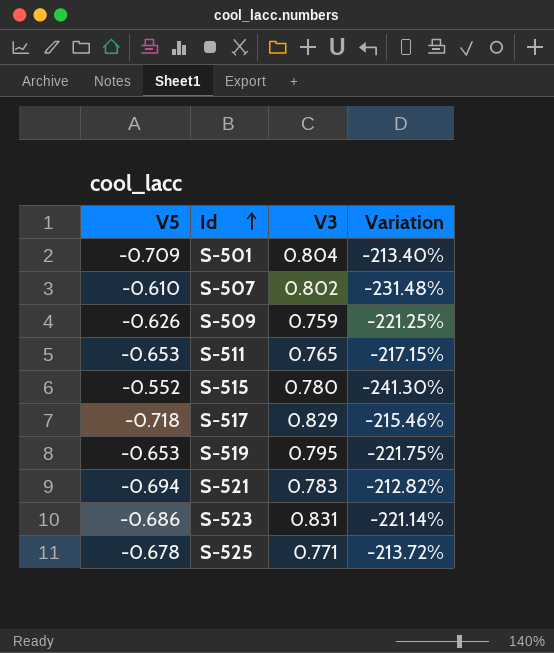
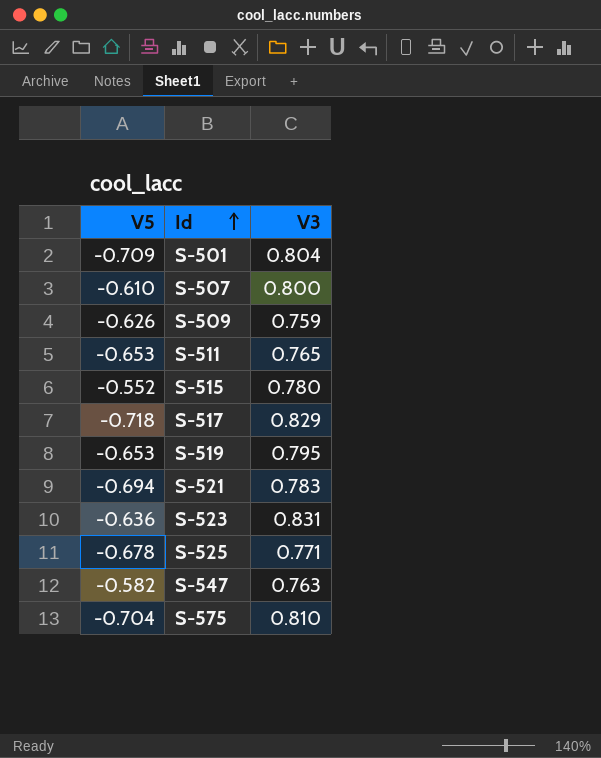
column Variation | formula: ([V3] - [V5]) / [V5] -> none
S-507 | V3: 0.802 -> 0.800
S-523 | V5: -0.686 -> -0.636
row S-547: none -> -0.582 | 0.763
row S-575: none -> -0.704 | 0.810

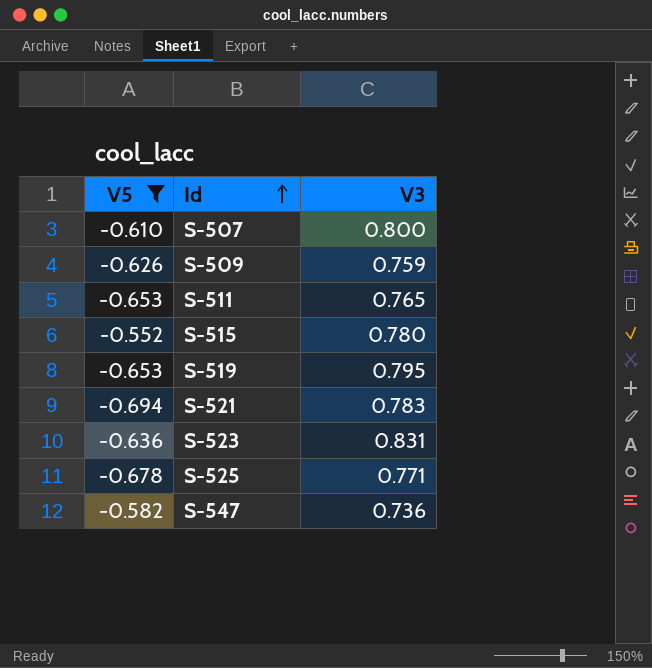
filter: none -> V5 >= -0.694
S-547 | V3: 0.763 -> 0.736

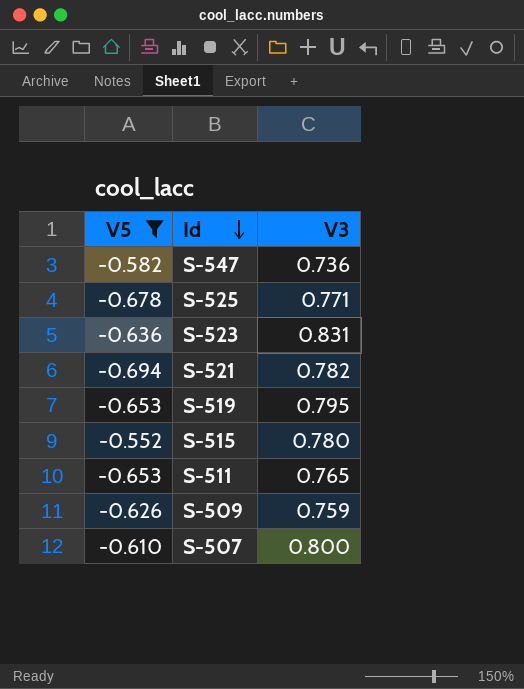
row order: Id ascending -> Id descending
S-521 | V3: 0.783 -> 0.782

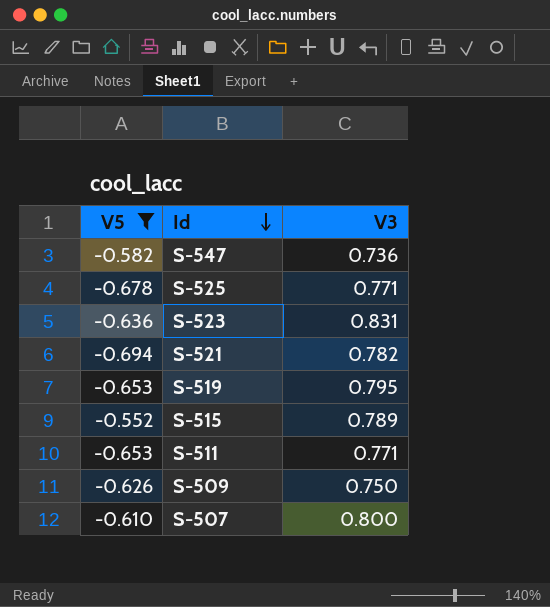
S-515 | V3: 0.780 -> 0.789
S-511 | V3: 0.765 -> 0.771
S-509 | V3: 0.759 -> 0.750

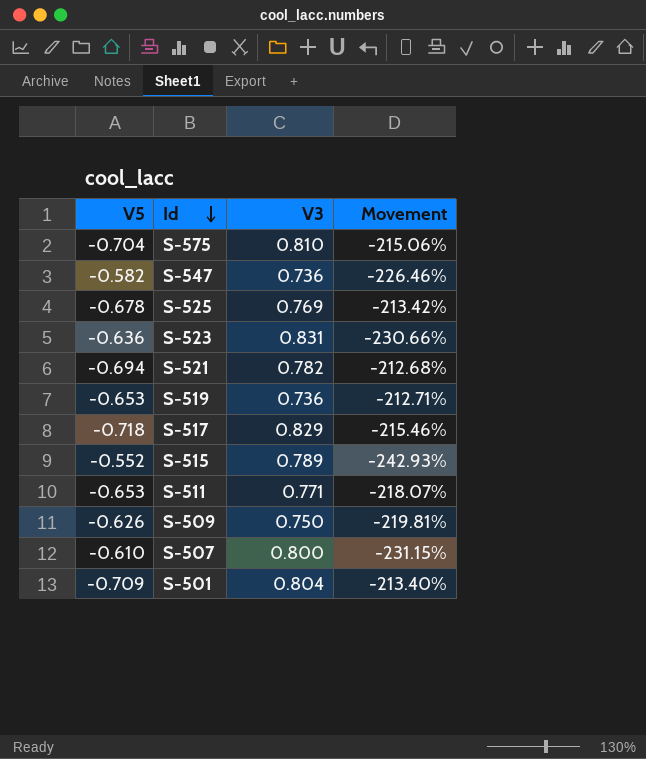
filter: V5 >= -0.694 -> none
column Movement | formula: none -> ([V3] - [V5]) / [V5]
S-525 | V3: 0.771 -> 0.769
S-519 | V3: 0.795 -> 0.736

